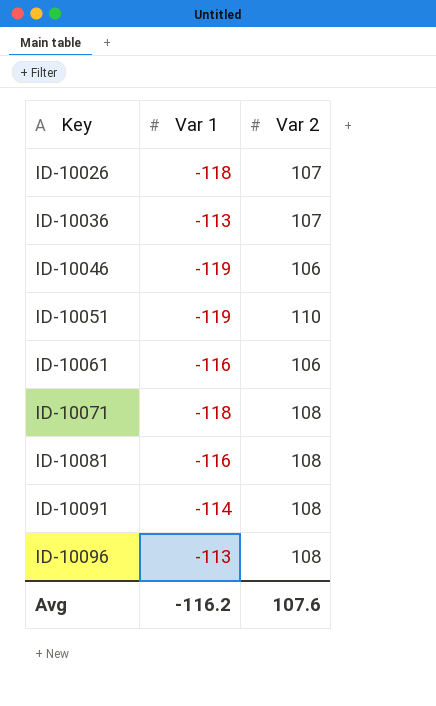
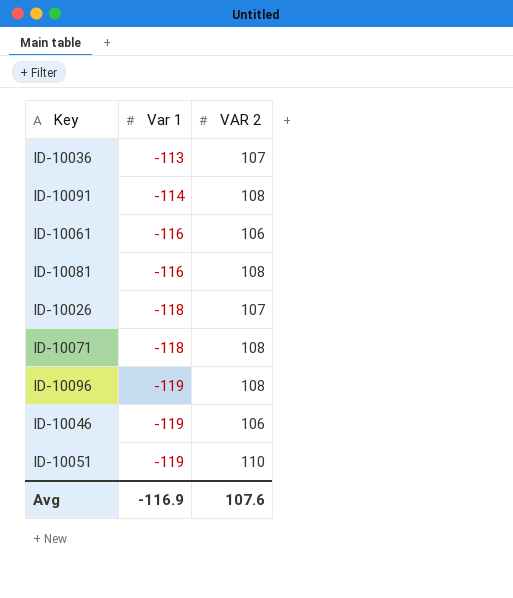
row order: Key ascending -> Var 1 descending
column name: Var 2 -> VAR 2
ID-10096 | Var 1: -113 -> -119
Avg | Var 1: -116.2 -> -116.9

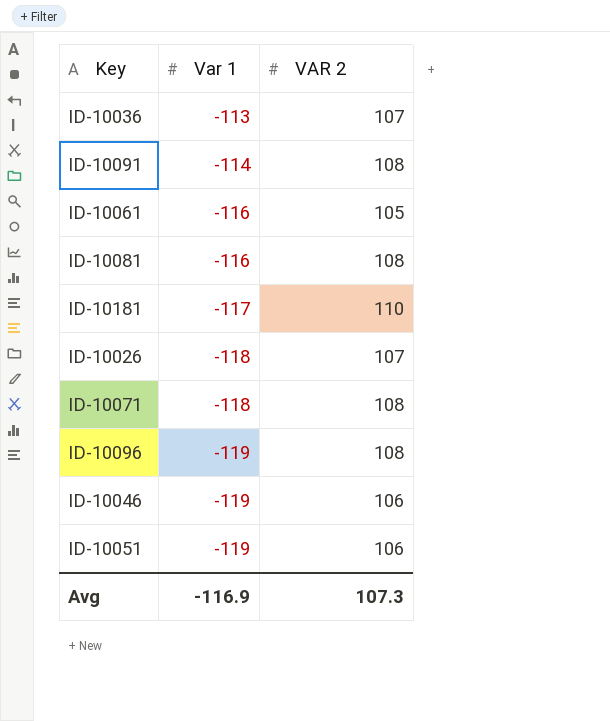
ID-10061 | VAR 2: 106 -> 105
row ID-10181: none -> -117 | 110
ID-10051 | VAR 2: 110 -> 106
Avg | VAR 2: 107.6 -> 107.3

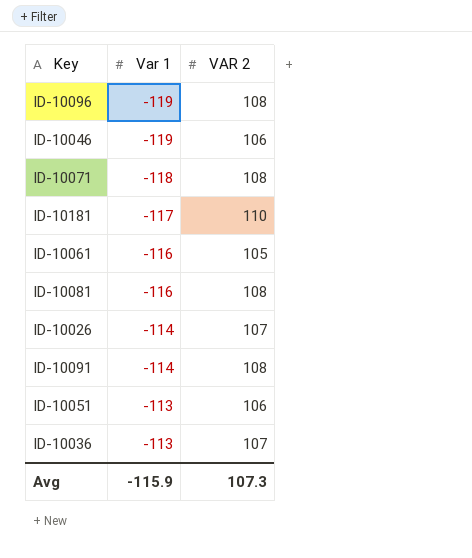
row order: Var 1 descending -> Var 1 ascending
ID-10026 | Var 1: -118 -> -114
ID-10051 | Var 1: -119 -> -113
Avg | Var 1: -116.9 -> -115.9

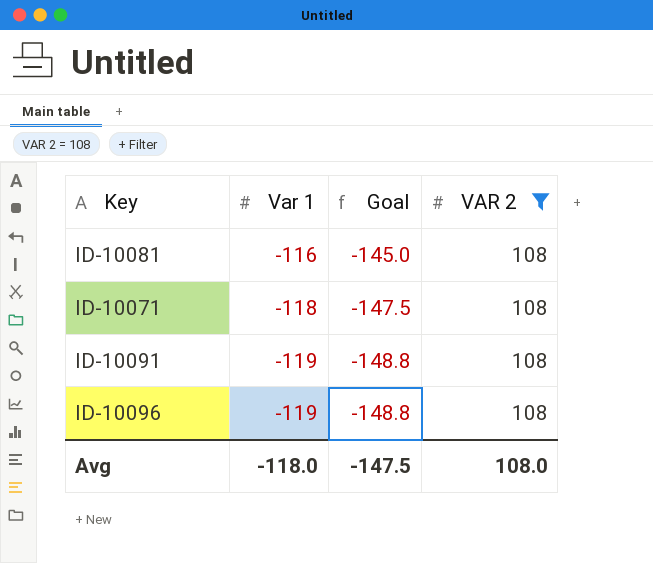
filter: none -> VAR 2 = 108
row order: Var 1 ascending -> Var 1 descending
column Goal | formula: none -> [Var 1] * 1.25
ID-10091 | Var 1: -114 -> -119
Avg | Var 1: -115.9 -> -118.0
Avg | VAR 2: 107.3 -> 108.0

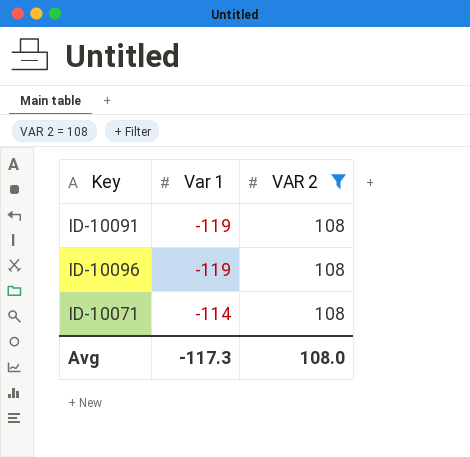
row order: Var 1 descending -> Var 1 ascending
column Goal | formula: [Var 1] * 1.25 -> none
row ID-10081: -116 | -145.0 | 108 -> none
ID-10071 | Var 1: -118 -> -114
Avg | Var 1: -118.0 -> -117.3

